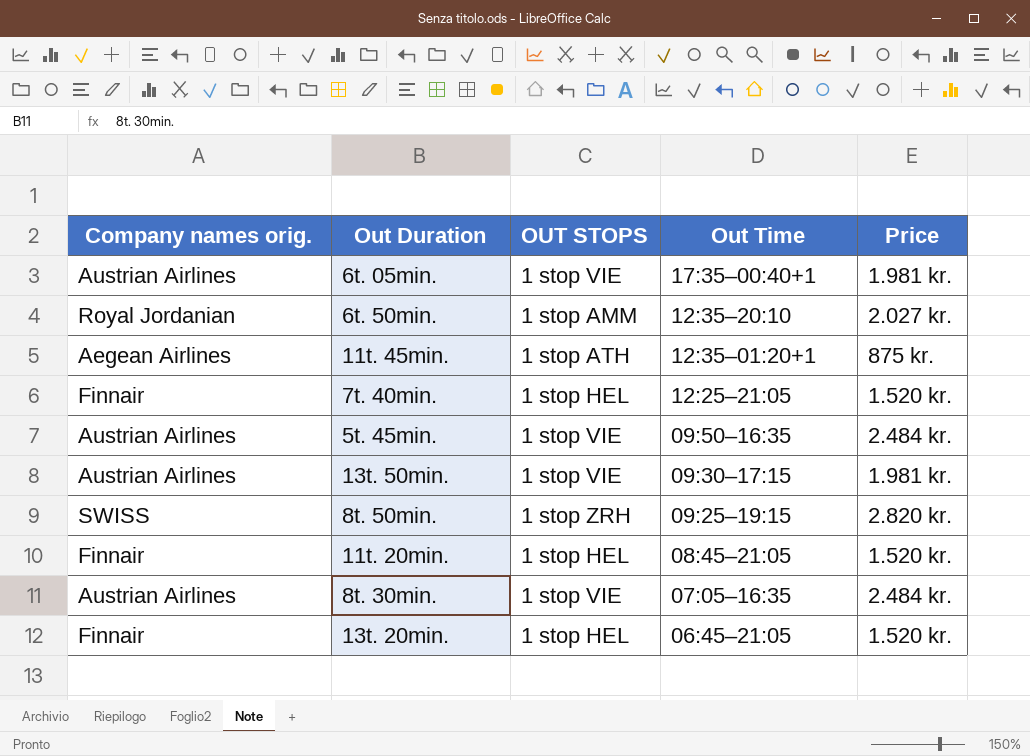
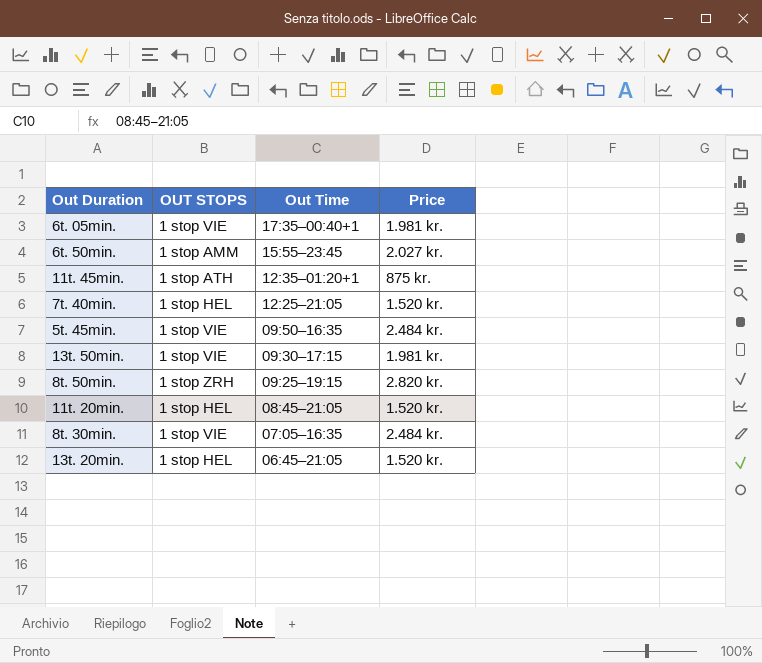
column Company names orig. | position: 1 -> none
6t. 50min. | Out Time: 12:35–20:10 -> 15:55–23:45

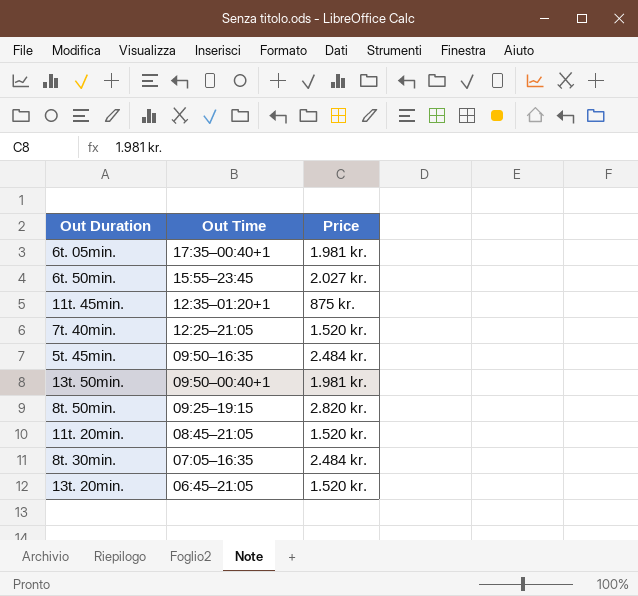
column OUT STOPS | position: 2 -> none
13t. 50min. | Out Time: 09:30–17:15 -> 09:50–00:40+1

